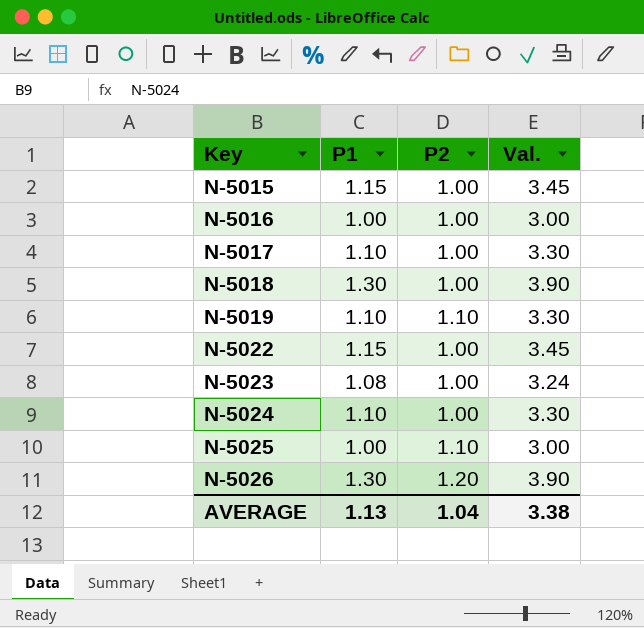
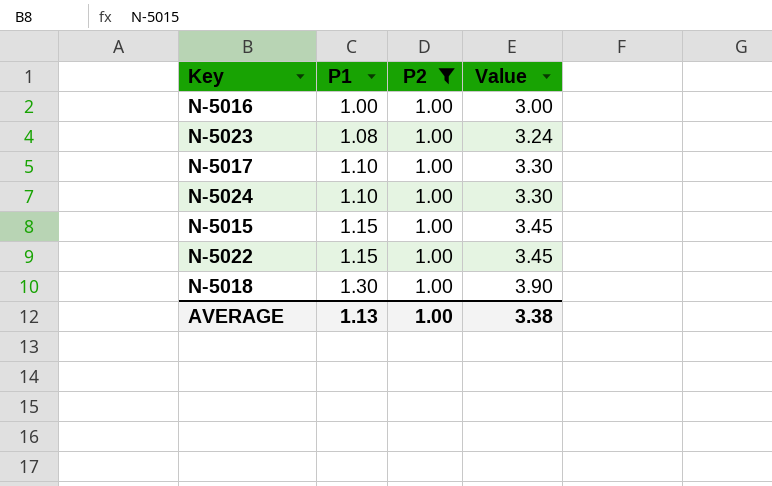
filter: none -> P2 = 1.00
row order: Key ascending -> P1 ascending
column name: Val. -> Value
AVERAGE | P2: 1.04 -> 1.00

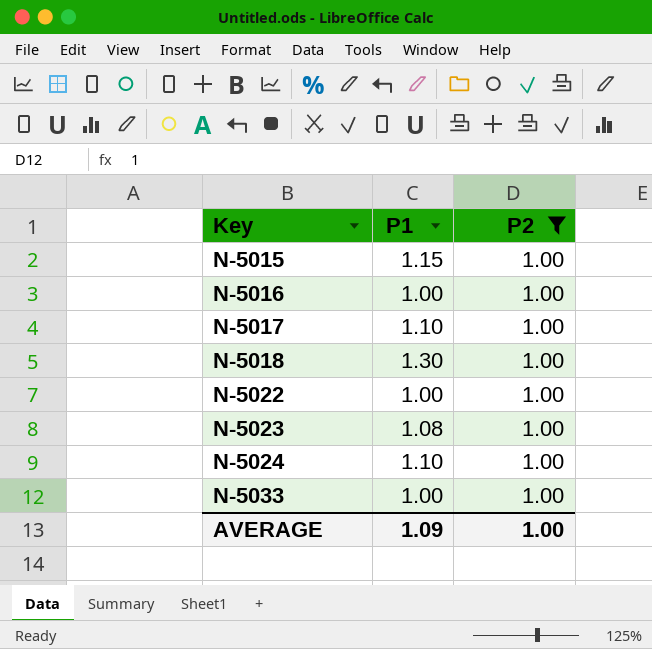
row order: P1 ascending -> Key ascending
column Value | formula: [P1] * 3 -> none
N-5022 | P1: 1.15 -> 1.00
row N-5033: none -> 1.00 | 1.00
AVERAGE | P1: 1.13 -> 1.09

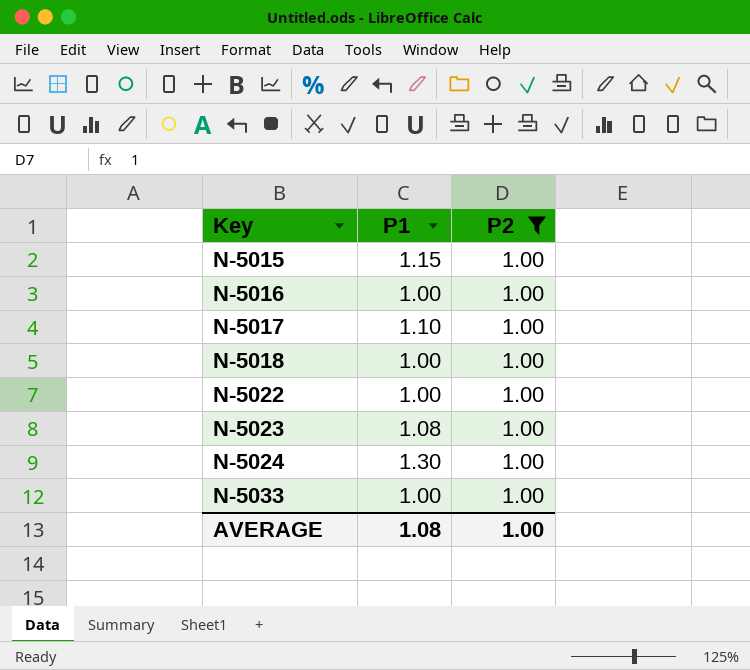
N-5018 | P1: 1.30 -> 1.00
N-5024 | P1: 1.10 -> 1.30
AVERAGE | P1: 1.09 -> 1.08

